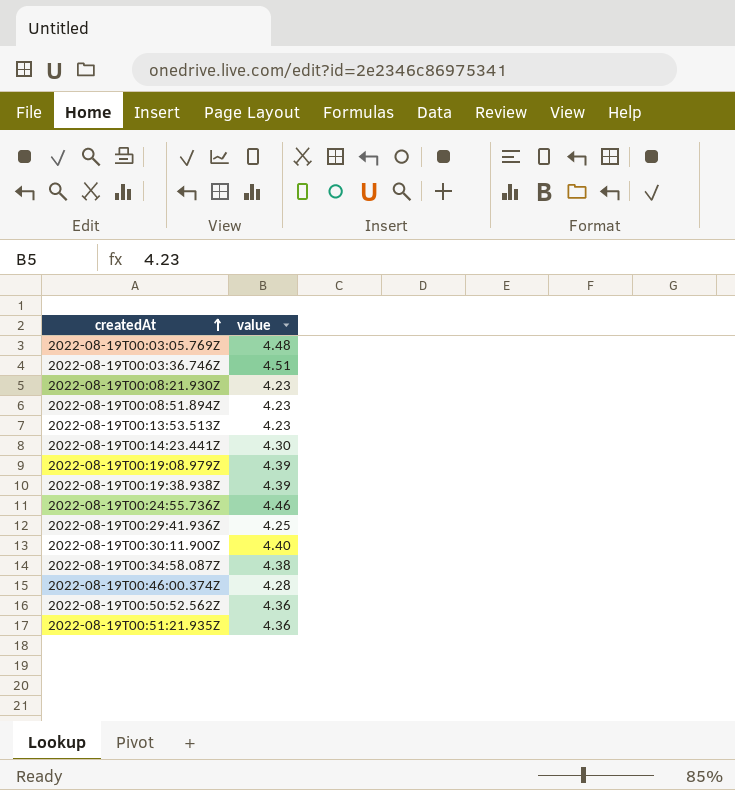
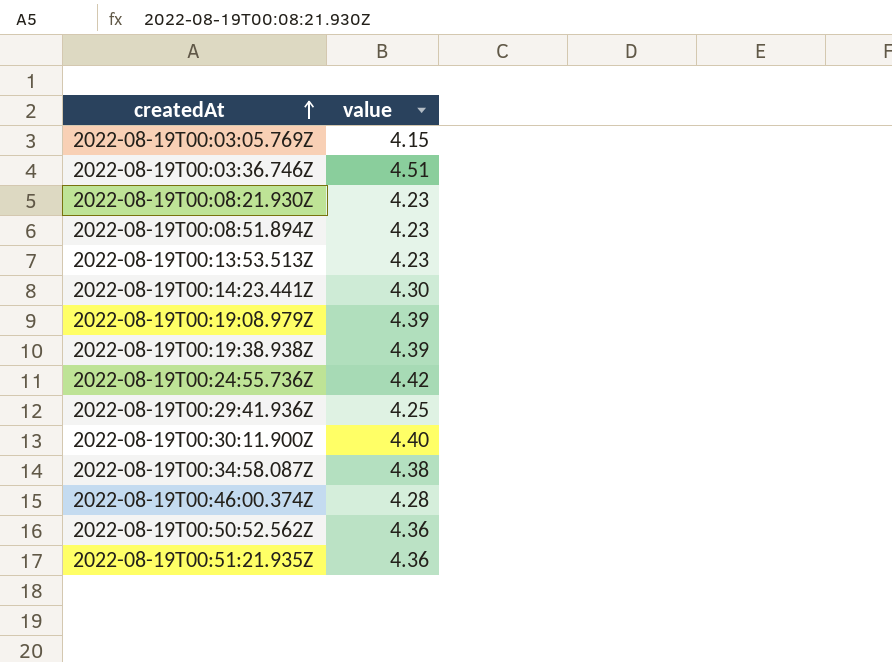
2022-08-19T00:03:05.769Z | value: 4.48 -> 4.15
2022-08-19T00:24:55.736Z | value: 4.46 -> 4.42

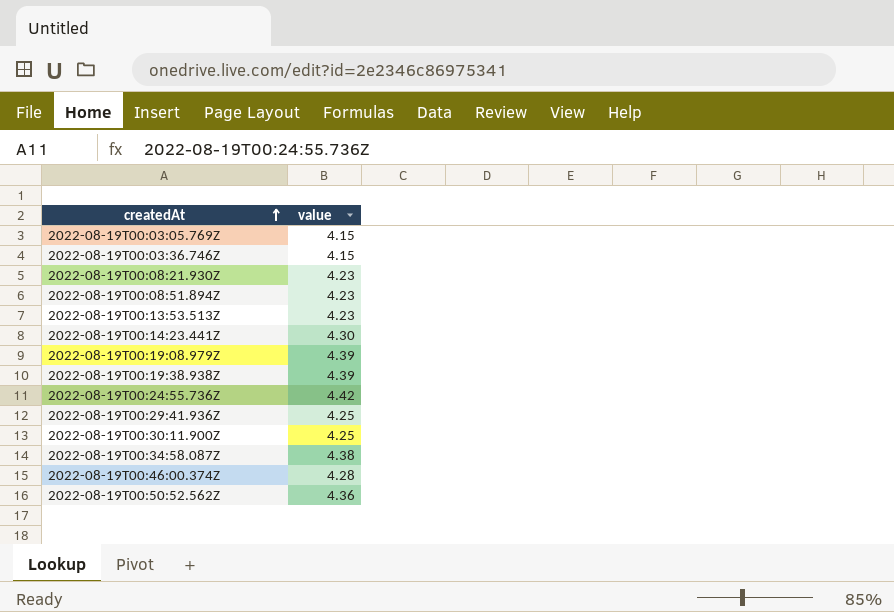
row 2022-08-19T00:51:21.935Z: 4.36 -> none
2022-08-19T00:03:36.746Z | value: 4.51 -> 4.15
2022-08-19T00:30:11.900Z | value: 4.40 -> 4.25

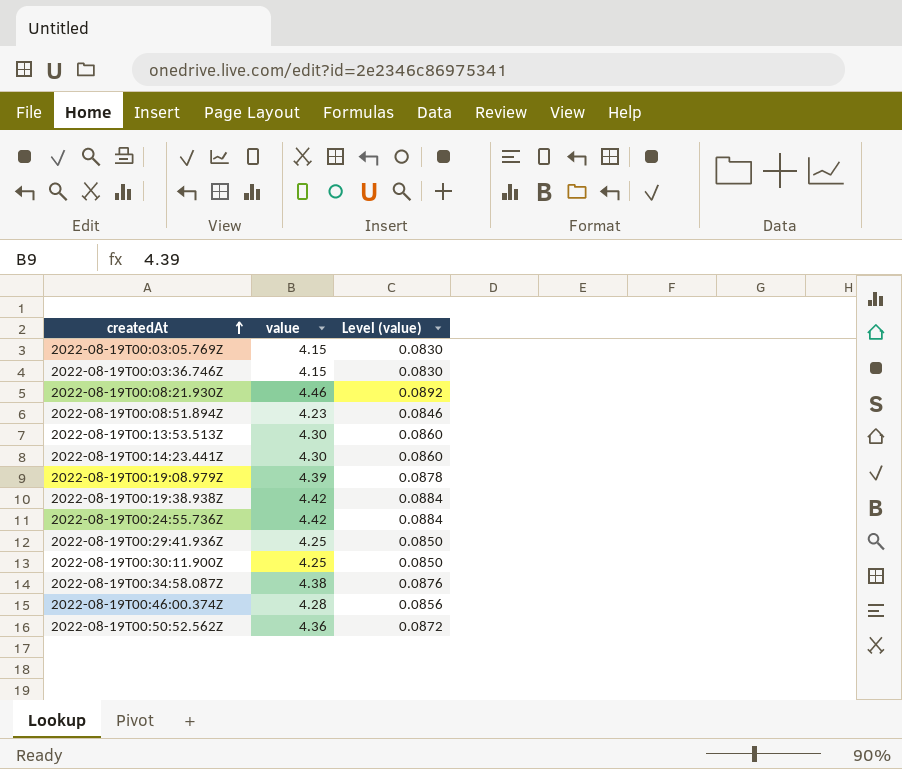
column Level (value) | formula: none -> [value] * 0.02
2022-08-19T00:08:21.930Z | value: 4.23 -> 4.46
2022-08-19T00:13:53.513Z | value: 4.23 -> 4.30
2022-08-19T00:19:38.938Z | value: 4.39 -> 4.42

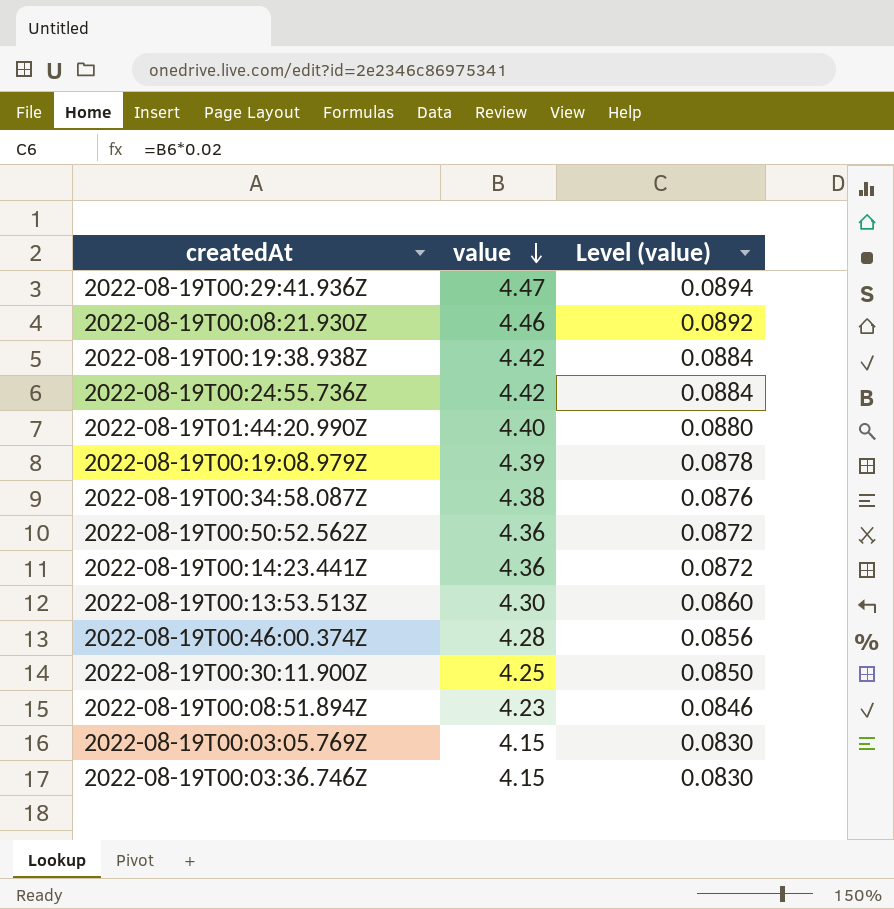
row order: createdAt ascending -> value descending
2022-08-19T00:29:41.936Z | value: 4.25 -> 4.47
2022-08-19T00:29:41.936Z | Level (value): 0.0850 -> 0.0894
row 2022-08-19T01:44:20.990Z: none -> 4.40 | 0.0880
2022-08-19T00:14:23.441Z | value: 4.30 -> 4.36
2022-08-19T00:14:23.441Z | Level (value): 0.0860 -> 0.0872

